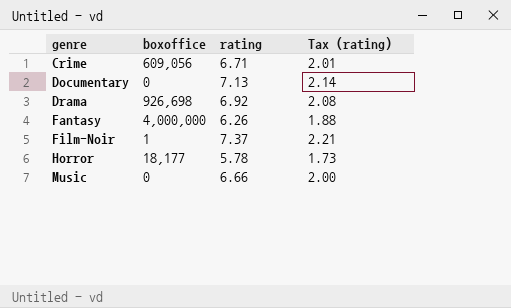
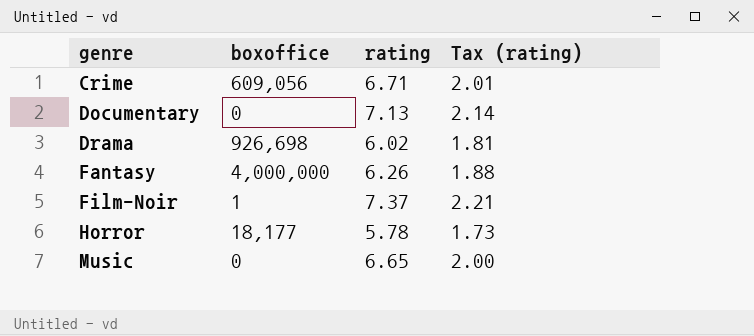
Drama | rating: 6.92 -> 6.02
Drama | Tax (rating): 2.08 -> 1.81
Music | rating: 6.66 -> 6.65

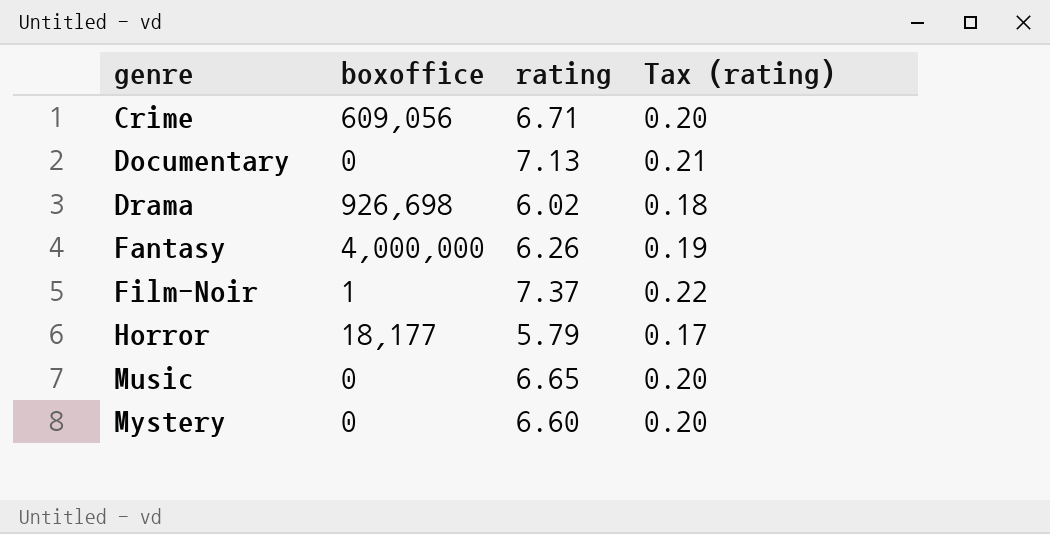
column Tax (rating) | formula: [rating] * 0.3 -> [rating] * 0.03
Horror | rating: 5.78 -> 5.79
row Mystery: none -> 0 | 6.60 | 0.20

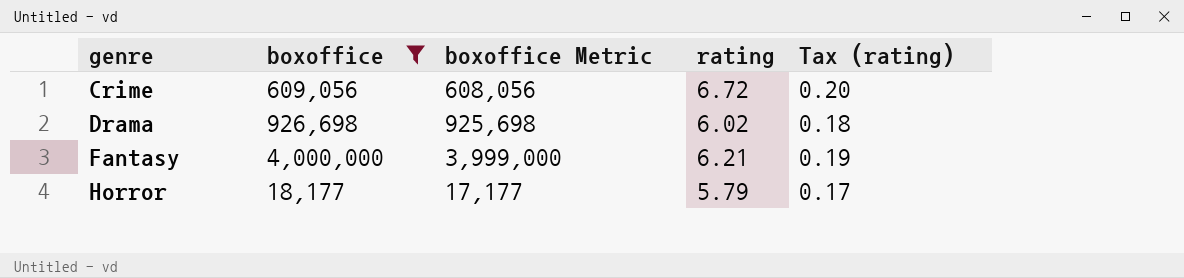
filter: none -> boxoffice >= 18,177
column boxoffice Metric | formula: none -> [boxoffice] - 1000
Crime | rating: 6.71 -> 6.72
Fantasy | rating: 6.26 -> 6.21

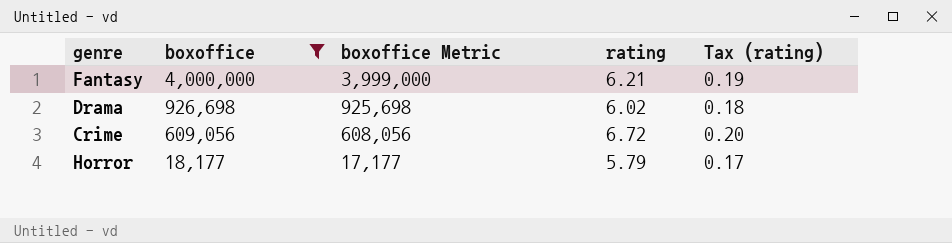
row order: genre ascending -> boxoffice descending

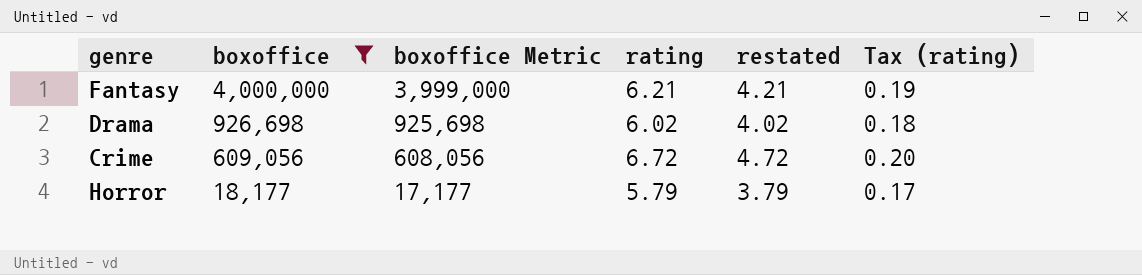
column restated | formula: none -> [rating] - 2

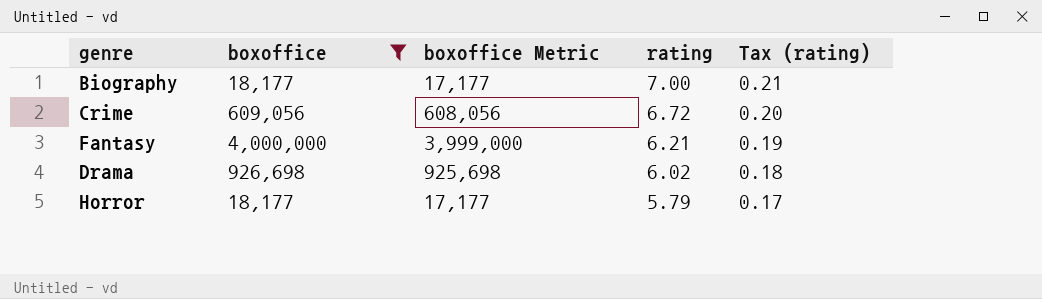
row order: boxoffice descending -> rating descending
column restated | formula: [rating] - 2 -> none
row Biography: none -> 18,177 | 17,177 | 7.00 | 0.21

